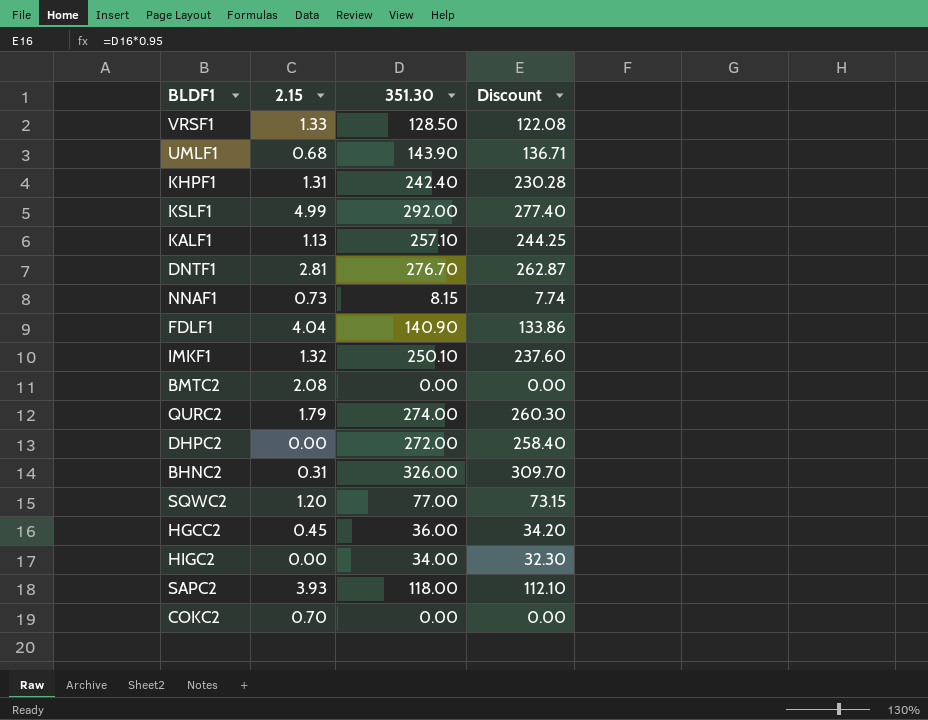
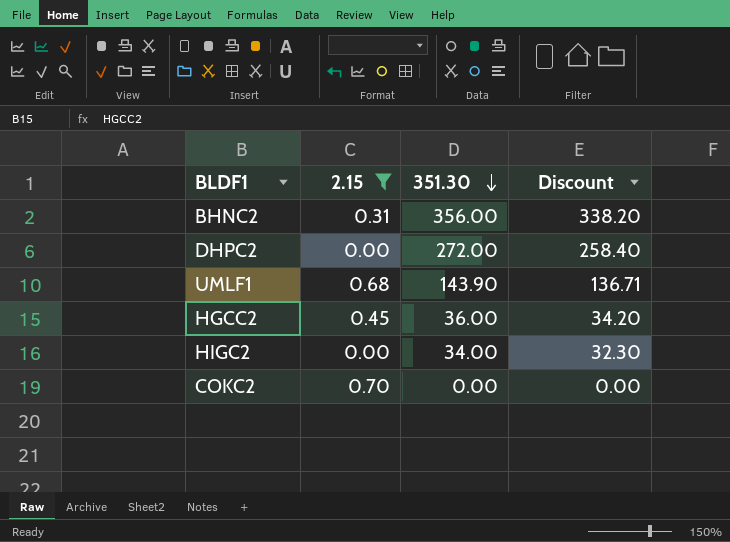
filter: none -> 2.15 <= 0.70
row order: none -> 351.30 descending
BHNC2 | 351.30: 326.00 -> 356.00
BHNC2 | Discount: 309.70 -> 338.20

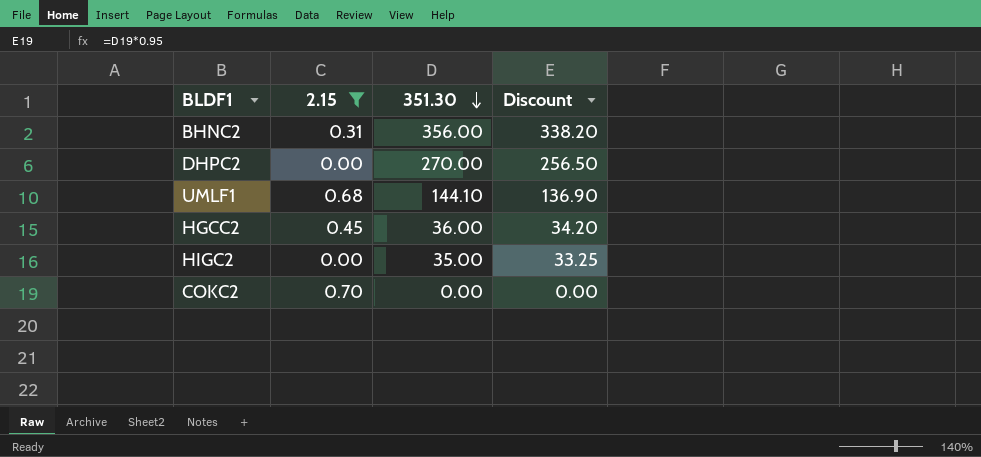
DHPC2 | 351.30: 272.00 -> 270.00
DHPC2 | Discount: 258.40 -> 256.50
UMLF1 | 351.30: 143.90 -> 144.10
UMLF1 | Discount: 136.71 -> 136.90
HIGC2 | 351.30: 34.00 -> 35.00
HIGC2 | Discount: 32.30 -> 33.25

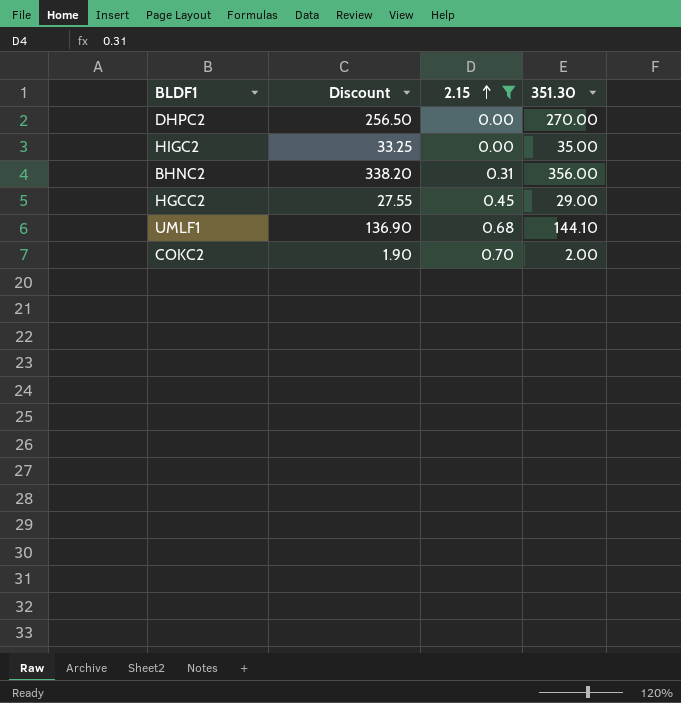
row order: 351.30 descending -> 2.15 ascending
column Discount | position: 4 -> 2
HGCC2 | Discount: 34.20 -> 27.55
HGCC2 | 351.30: 36.00 -> 29.00
COKC2 | Discount: 0.00 -> 1.90
COKC2 | 351.30: 0.00 -> 2.00

